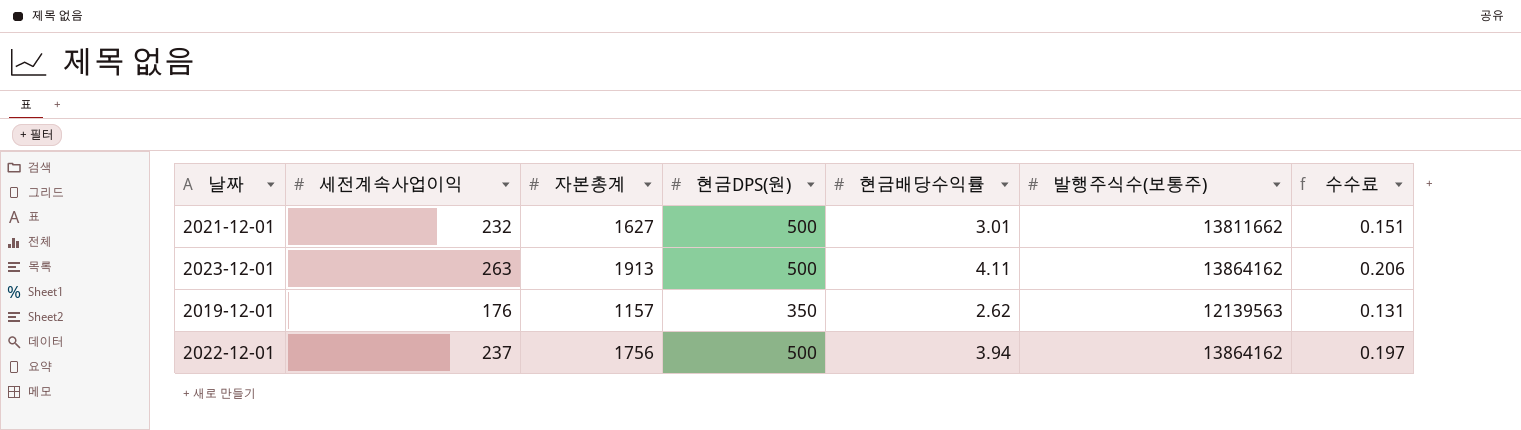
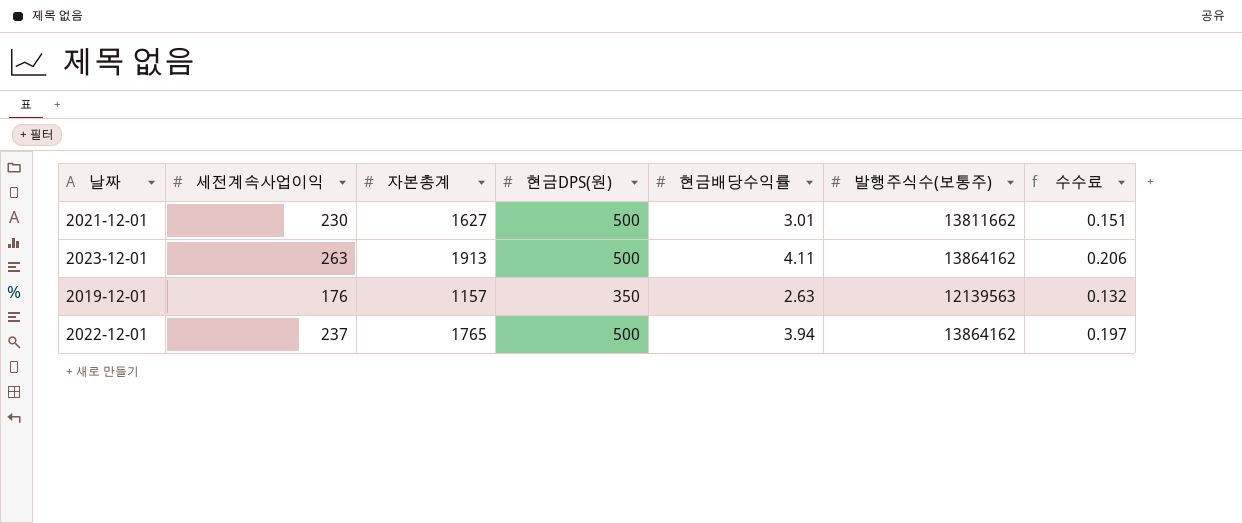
2021-12-01 | 세전계속사업이익: 232 -> 230
2019-12-01 | 현금배당수익률: 2.62 -> 2.63
2019-12-01 | 수수료: 0.131 -> 0.132
2022-12-01 | 자본총계: 1756 -> 1765

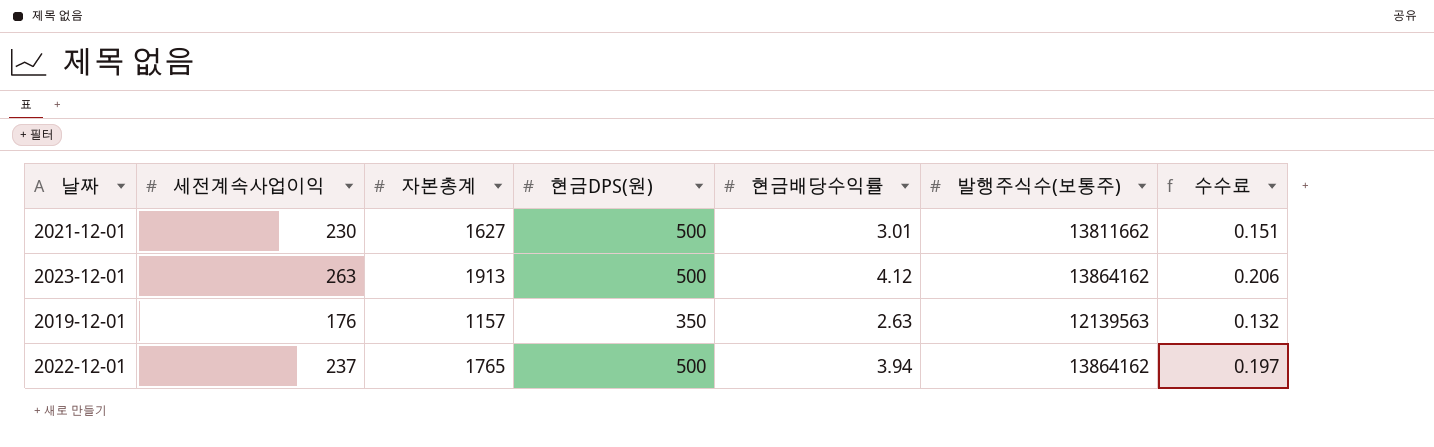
2023-12-01 | 현금배당수익률: 4.11 -> 4.12

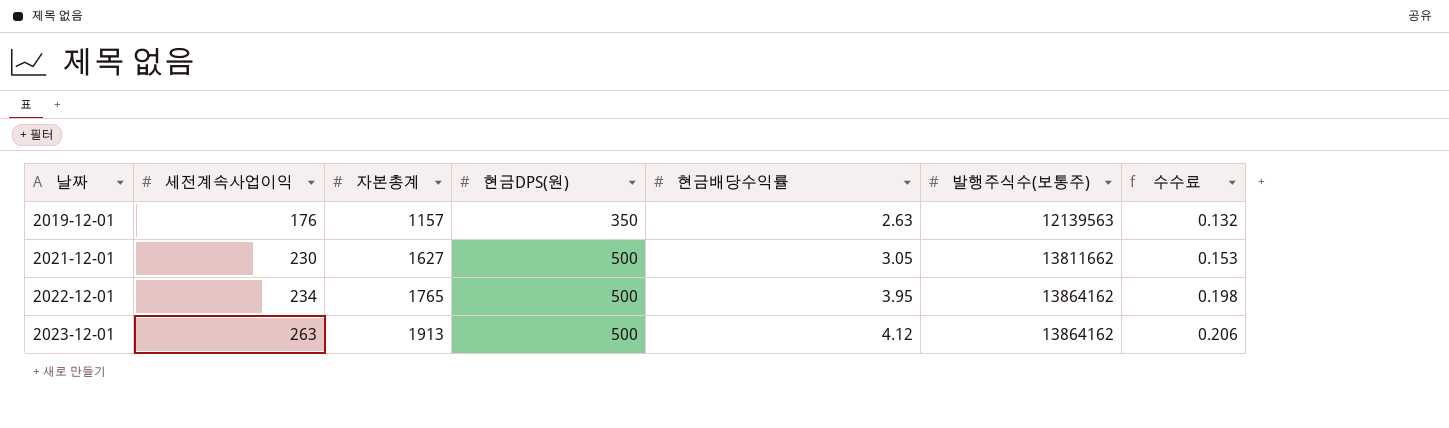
row order: none -> 날짜 ascending
2021-12-01 | 현금배당수익률: 3.01 -> 3.05
2021-12-01 | 수수료: 0.151 -> 0.153
2022-12-01 | 세전계속사업이익: 237 -> 234
2022-12-01 | 현금배당수익률: 3.94 -> 3.95
2022-12-01 | 수수료: 0.197 -> 0.198

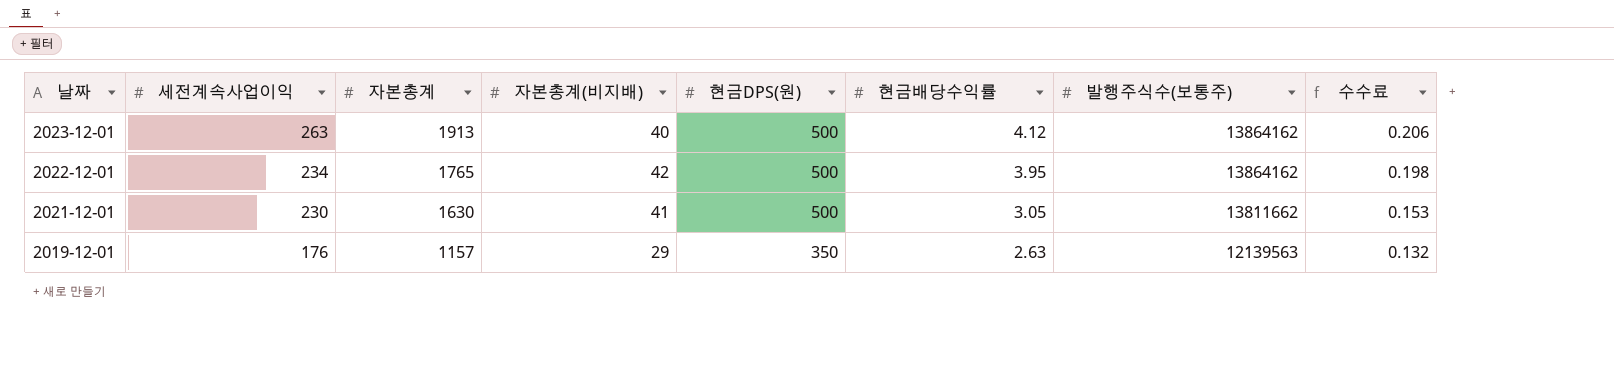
row order: 날짜 ascending -> 날짜 descending
column 자본총계(비지배) | position: none -> 4
2021-12-01 | 자본총계: 1627 -> 1630

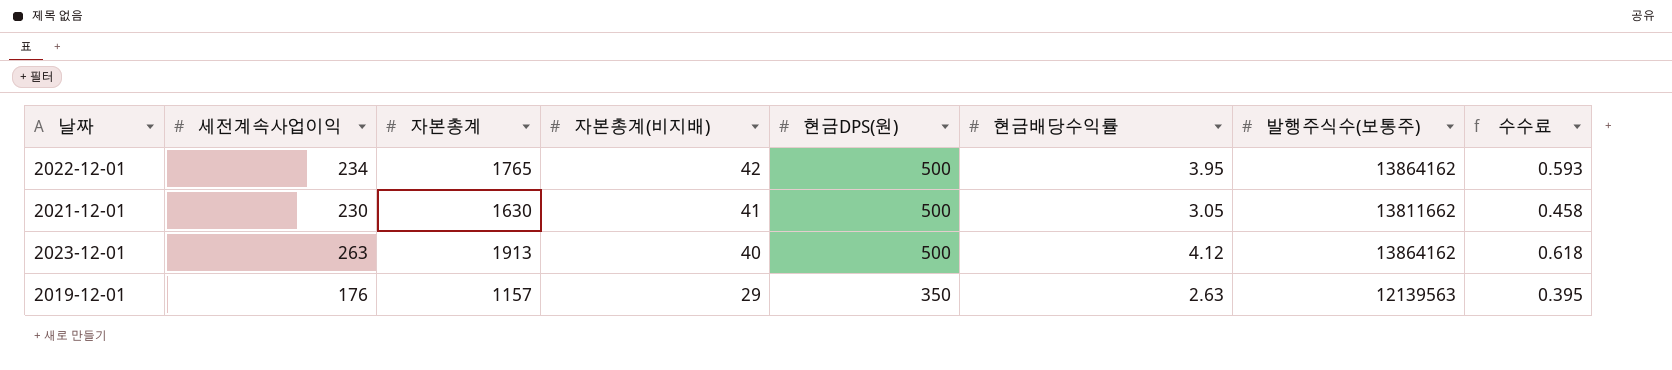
row order: 날짜 descending -> 자본총계(비지배) descending
column 수수료 | formula: [현금배당수익률] * 0.05 -> [현금배당수익률] * 0.15

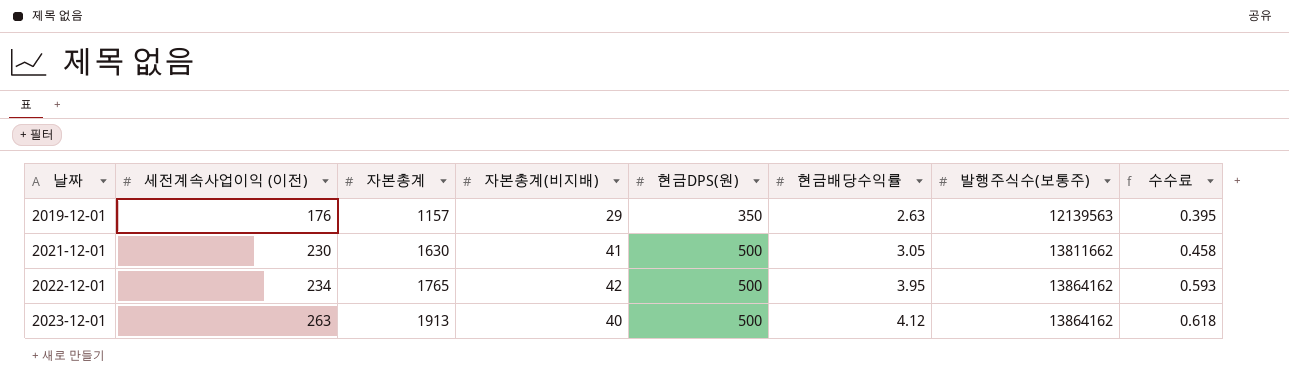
row order: 자본총계(비지배) descending -> 날짜 ascending
column name: 세전계속사업이익 -> 세전계속사업이익 (이전)

